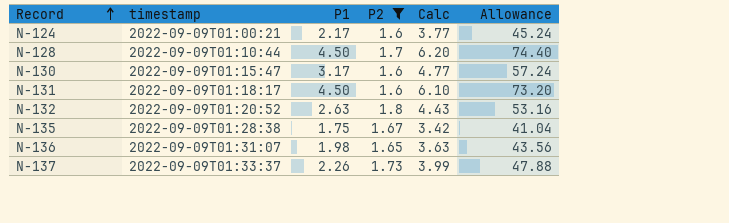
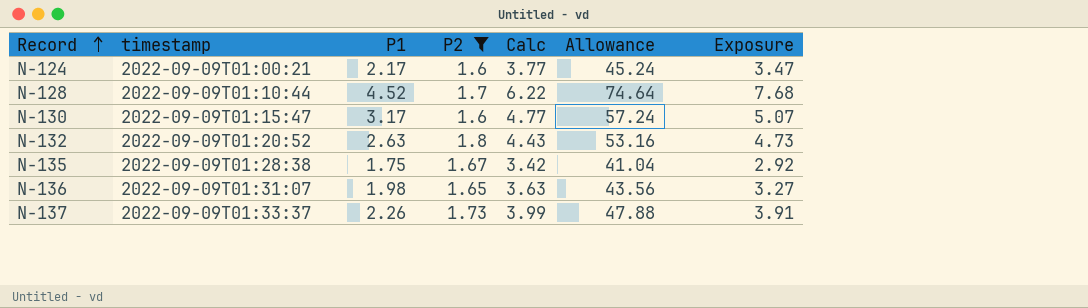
column Exposure | formula: none -> [P1] * [P2]
row N-131: 2022-09-09T01:18:17 | 4.50 | 1.6 | 6.10 | 73.20 -> none
N-128 | P1: 4.50 -> 4.52
N-128 | Calc: 6.20 -> 6.22
N-128 | Allowance: 74.40 -> 74.64

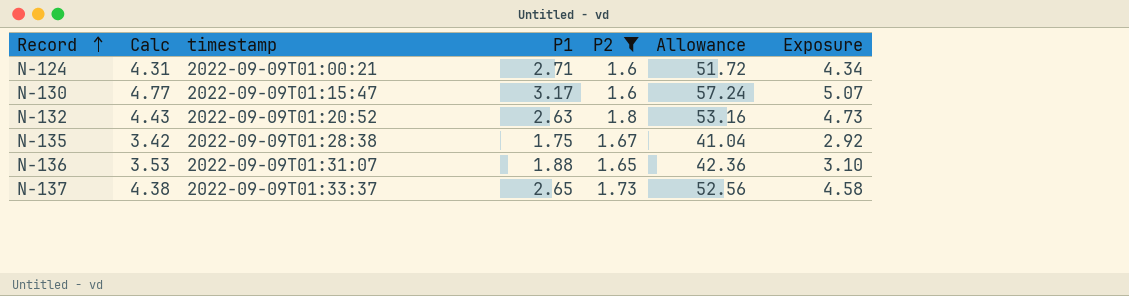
column Calc | position: 5 -> 2
row N-128: 2022-09-09T01:10:44 | 4.52 | 1.7 | 6.22 | 74.64 | 7.68 -> none
N-124 | Calc: 3.77 -> 4.31
N-124 | P1: 2.17 -> 2.71
N-124 | Allowance: 45.24 -> 51.72
N-124 | Exposure: 3.47 -> 4.34
N-136 | Calc: 3.63 -> 3.53
N-136 | P1: 1.98 -> 1.88
N-136 | Allowance: 43.56 -> 42.36
N-136 | Exposure: 3.27 -> 3.10
N-137 | Calc: 3.99 -> 4.38
N-137 | P1: 2.26 -> 2.65
N-137 | Allowance: 47.88 -> 52.56
N-137 | Exposure: 3.91 -> 4.58

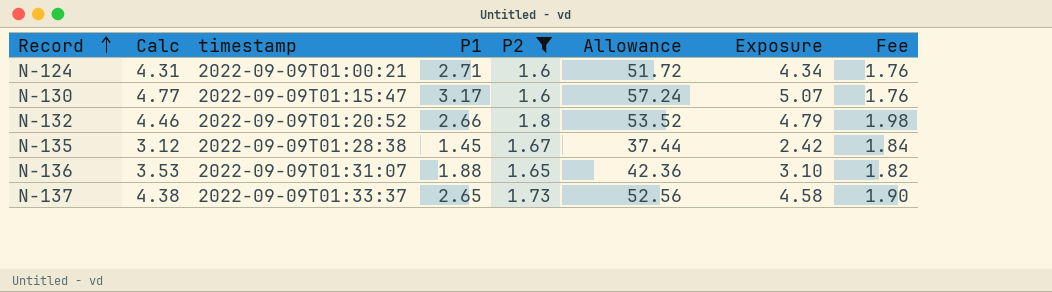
column Fee | formula: none -> [P2] * 1.1
N-132 | Calc: 4.43 -> 4.46
N-132 | P1: 2.63 -> 2.66
N-132 | Allowance: 53.16 -> 53.52
N-132 | Exposure: 4.73 -> 4.79
N-135 | Calc: 3.42 -> 3.12
N-135 | P1: 1.75 -> 1.45
N-135 | Allowance: 41.04 -> 37.44
N-135 | Exposure: 2.92 -> 2.42

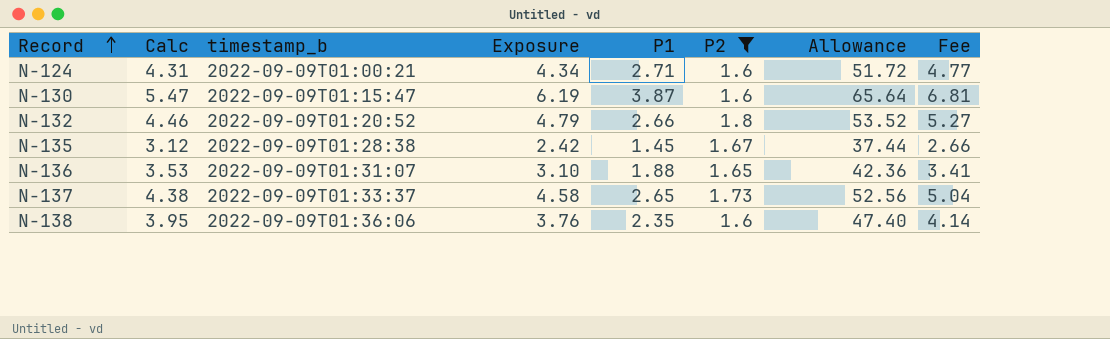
column name: timestamp -> timestamp_b
column Exposure | position: 7 -> 4
column Fee | formula: [P2] * 1.1 -> [Exposure] * 1.1
N-130 | Calc: 4.77 -> 5.47
N-130 | Exposure: 5.07 -> 6.19
N-130 | P1: 3.17 -> 3.87
N-130 | Allowance: 57.24 -> 65.64
row N-138: none -> 3.95 | 2022-09-09T01:36:06 | 3.76 | 2.35 | 1.6 | 47.40 | 4.14

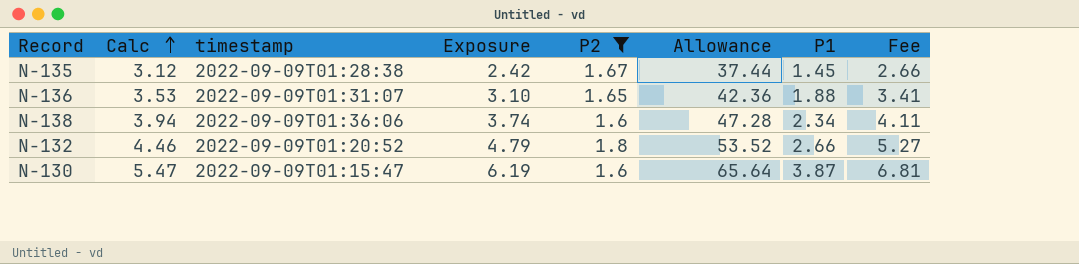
row order: Record ascending -> Calc ascending
column name: timestamp_b -> timestamp
column P1 | position: 5 -> 7
row N-124: 4.31 | 2022-09-09T01:00:21 | 4.34 | 2.71 | 1.6 | 51.72 | 4.77 -> none
row N-137: 4.38 | 2022-09-09T01:33:37 | 4.58 | 2.65 | 1.73 | 52.56 | 5.04 -> none
N-138 | Calc: 3.95 -> 3.94
N-138 | Exposure: 3.76 -> 3.74
N-138 | Allowance: 47.40 -> 47.28
N-138 | P1: 2.35 -> 2.34
N-138 | Fee: 4.14 -> 4.11

